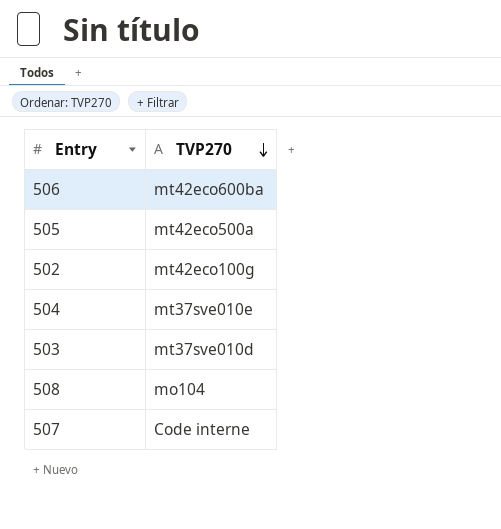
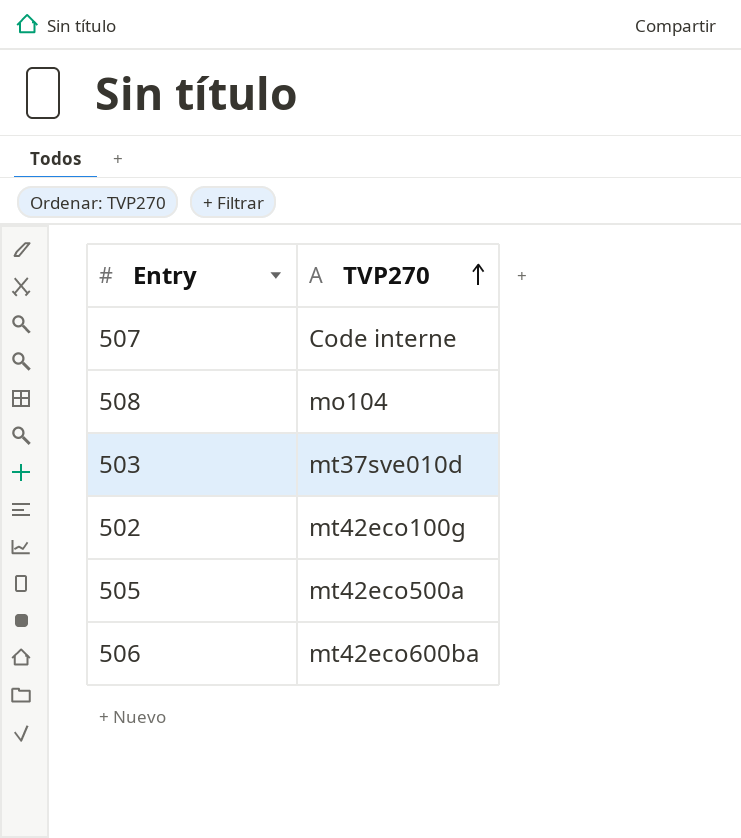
row order: TVP270 descending -> TVP270 ascending
row 504: mt37sve010e -> none

